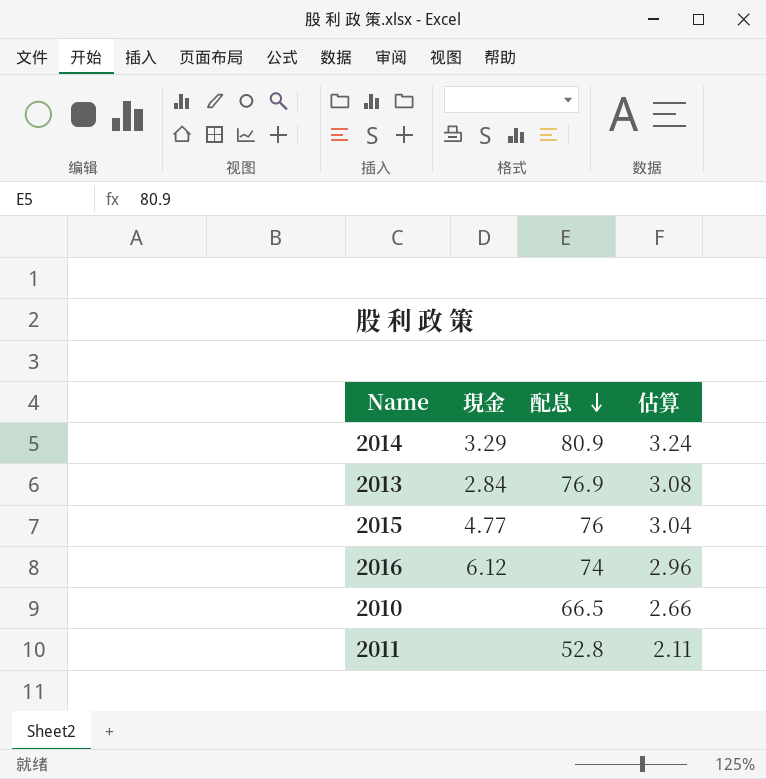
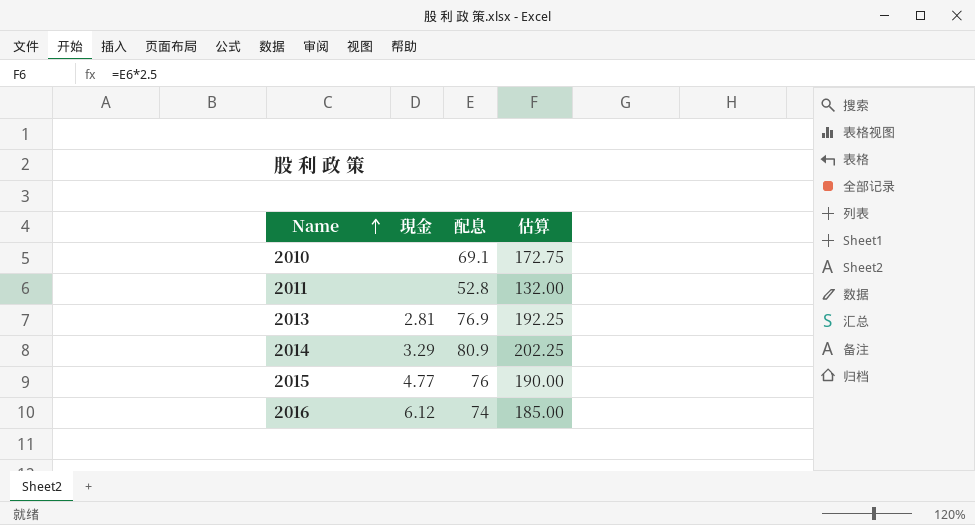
row order: 配息 descending -> Name ascending
column 估算 | formula: [配息] * 0.04 -> [配息] * 2.5
2010 | 配息: 66.5 -> 69.1
2013 | 現金: 2.84 -> 2.81

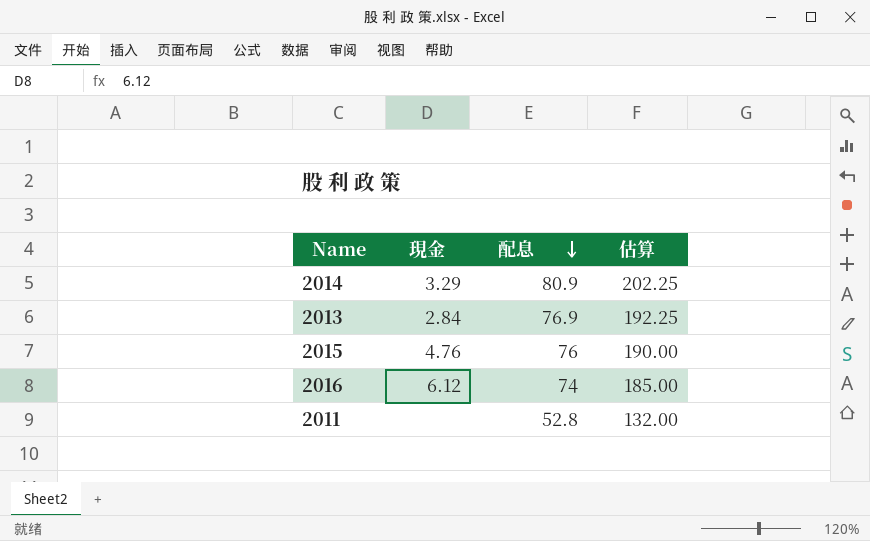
row order: Name ascending -> 配息 descending
row 2010: none | 69.1 | 172.75 -> none
2013 | 現金: 2.81 -> 2.84
2015 | 現金: 4.77 -> 4.76

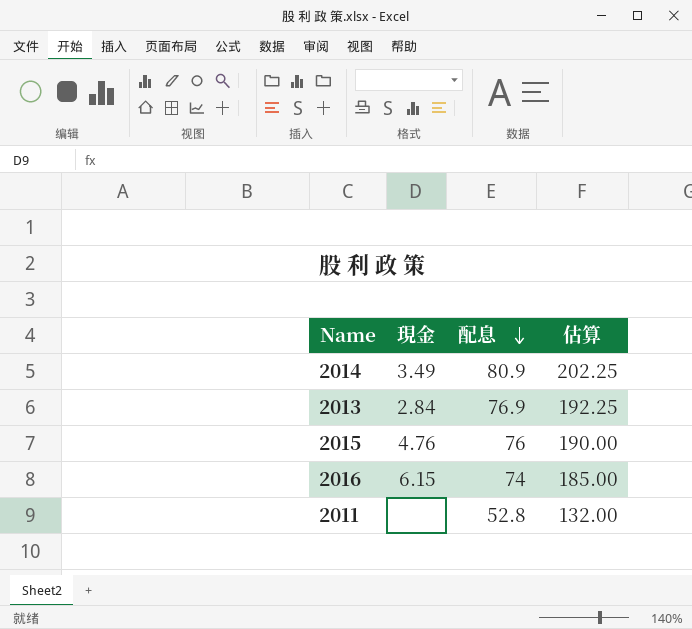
2014 | 現金: 3.29 -> 3.49
2016 | 現金: 6.12 -> 6.15

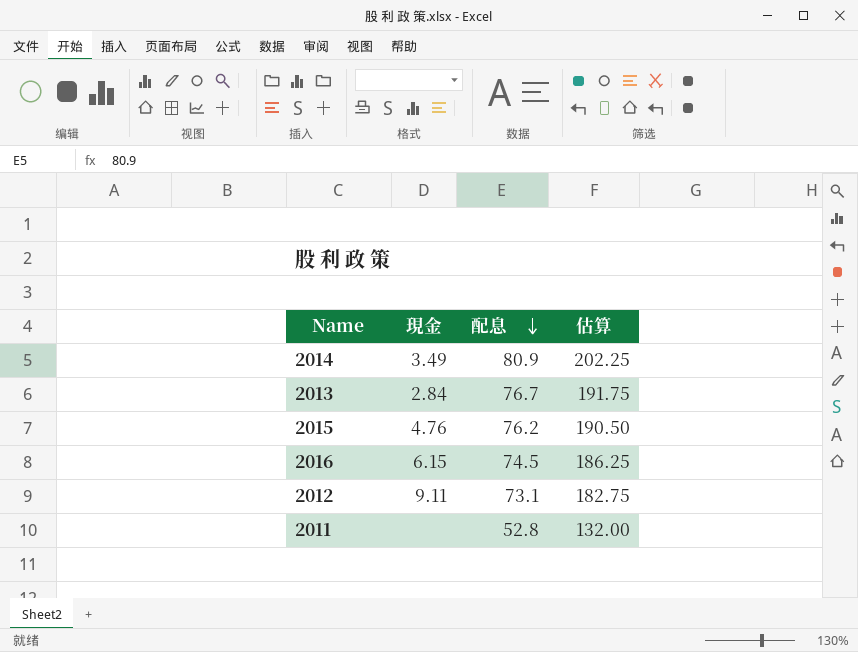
2013 | 配息: 76.9 -> 76.7
2013 | 估算: 192.25 -> 191.75
2015 | 配息: 76 -> 76.2
2015 | 估算: 190.00 -> 190.50
2016 | 配息: 74 -> 74.5
2016 | 估算: 185.00 -> 186.25
row 2012: none -> 9.11 | 73.1 | 182.75

